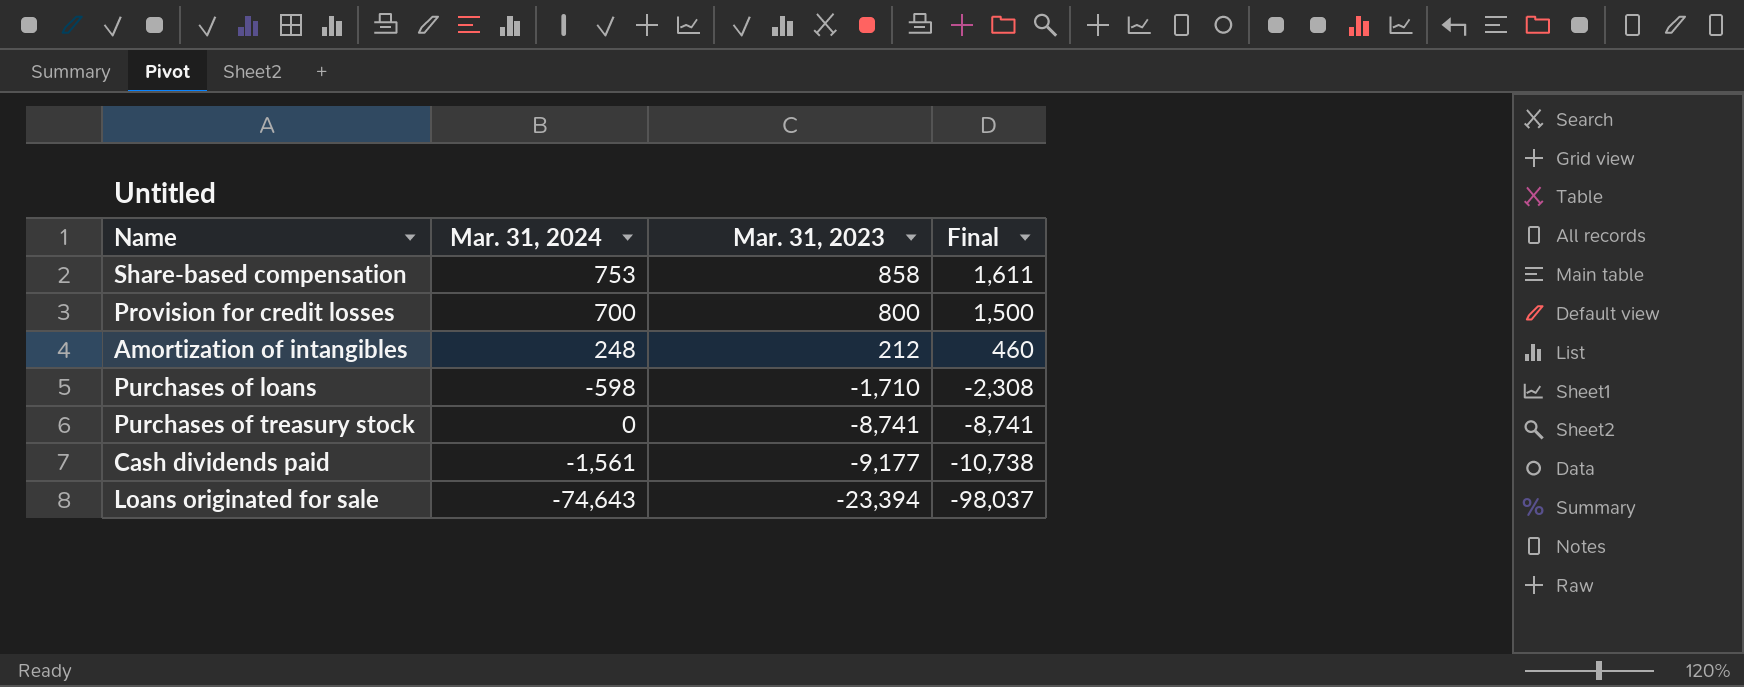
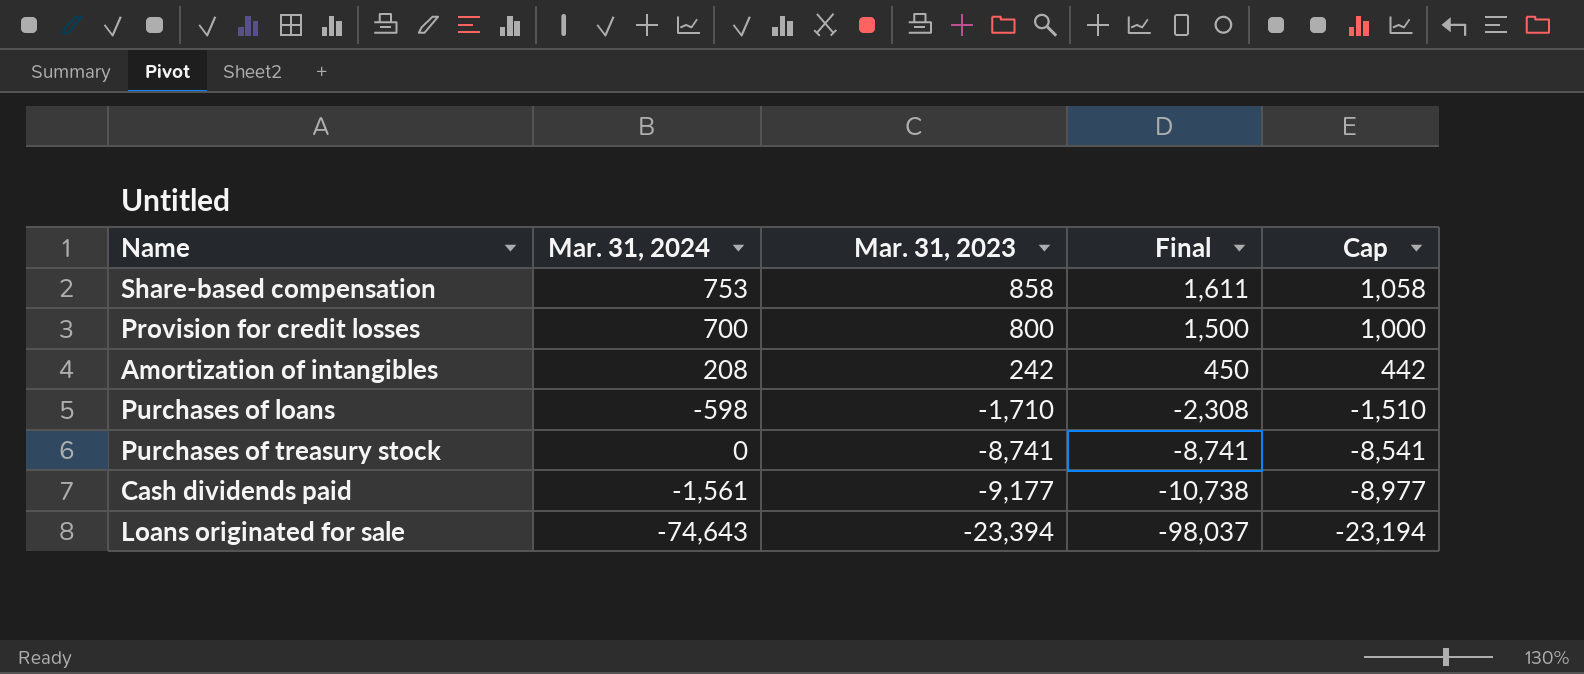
column Cap | formula: none -> [Mar. 31, 2023] + 200
Amortization of intangibles | Mar. 31, 2024: 248 -> 208
Amortization of intangibles | Mar. 31, 2023: 212 -> 242
Amortization of intangibles | Final: 460 -> 450

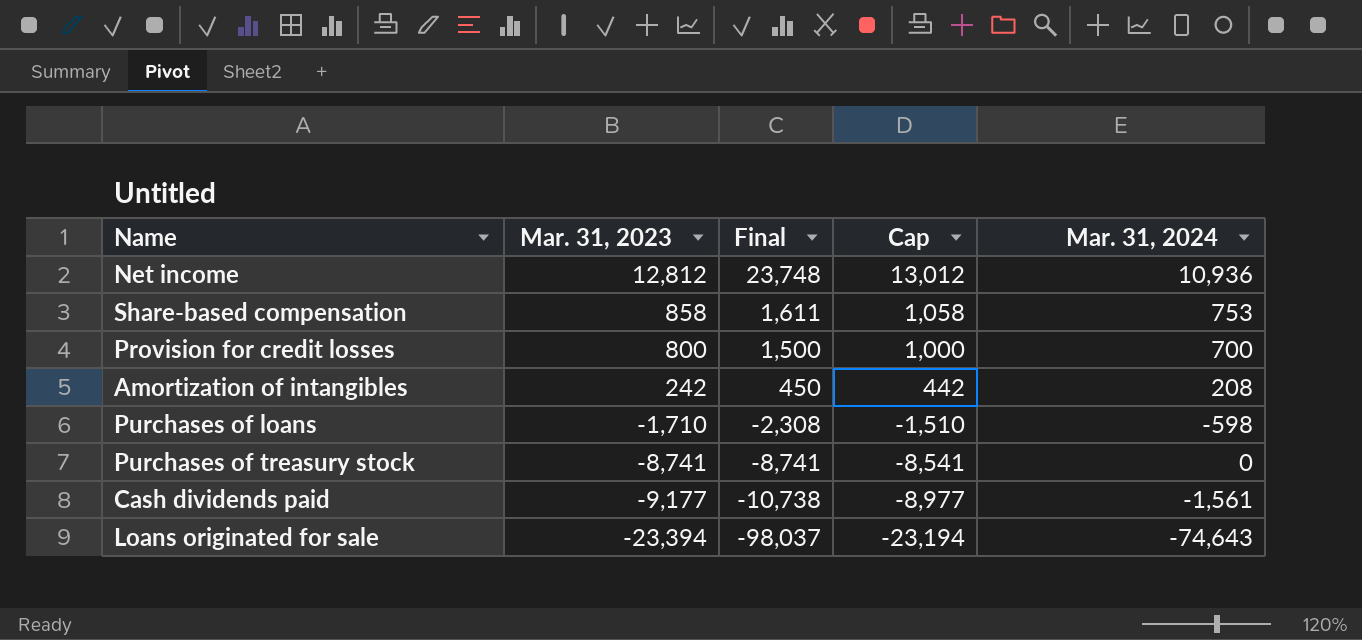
column Mar. 31, 2024 | position: 2 -> 5
row Net income: none -> 12,812 | 23,748 | 13,012 | 10,936

